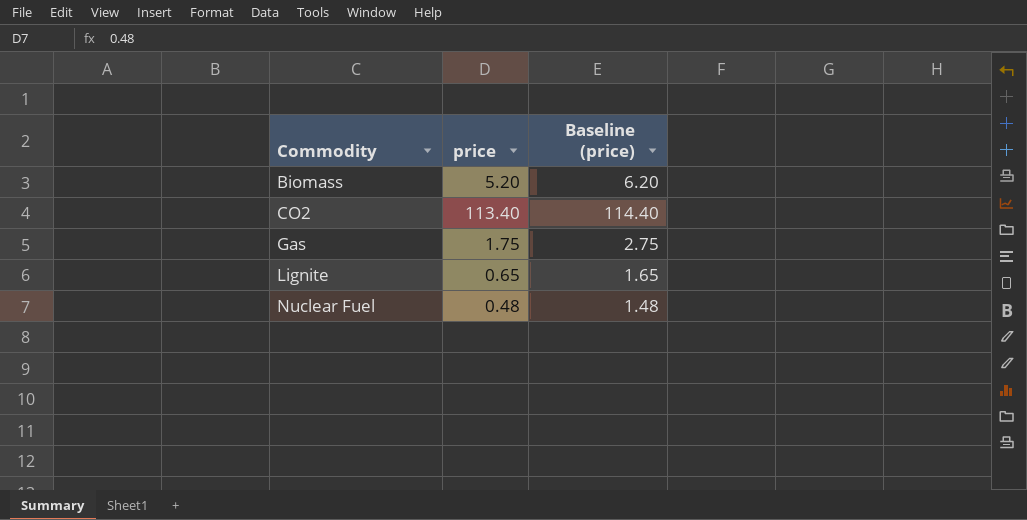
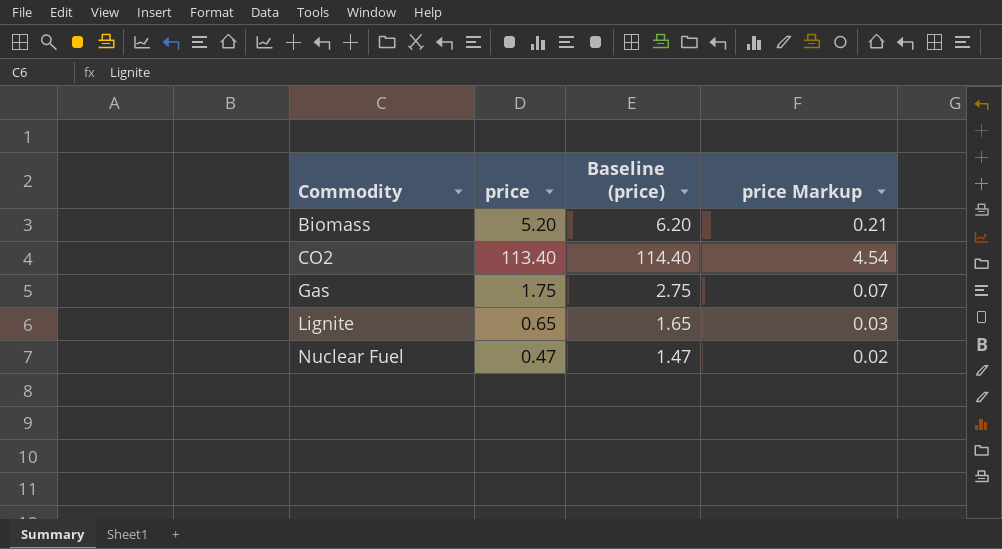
column price Markup | formula: none -> [price] * 0.04
Nuclear Fuel | price: 0.48 -> 0.47
Nuclear Fuel | Baseline (price): 1.48 -> 1.47

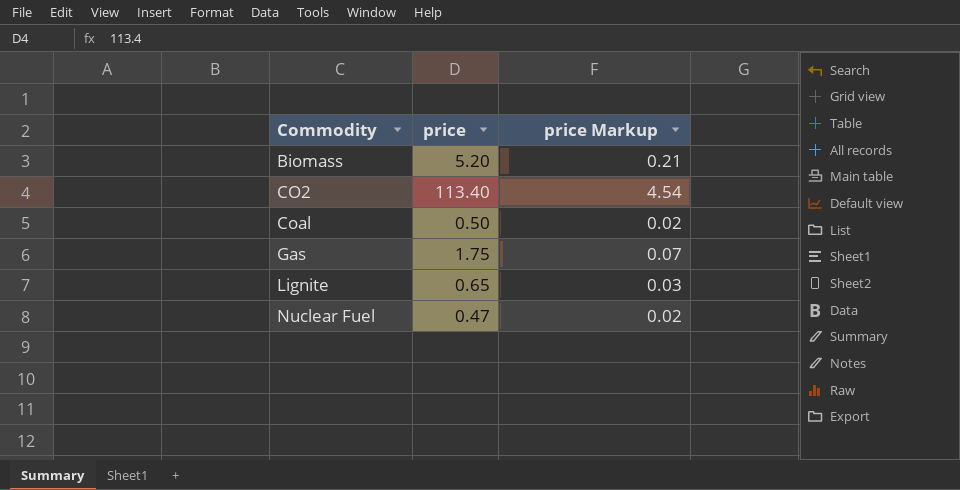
column Baseline (price) | formula: [price] + 1 -> none
row Coal: none -> 0.50 | 0.02

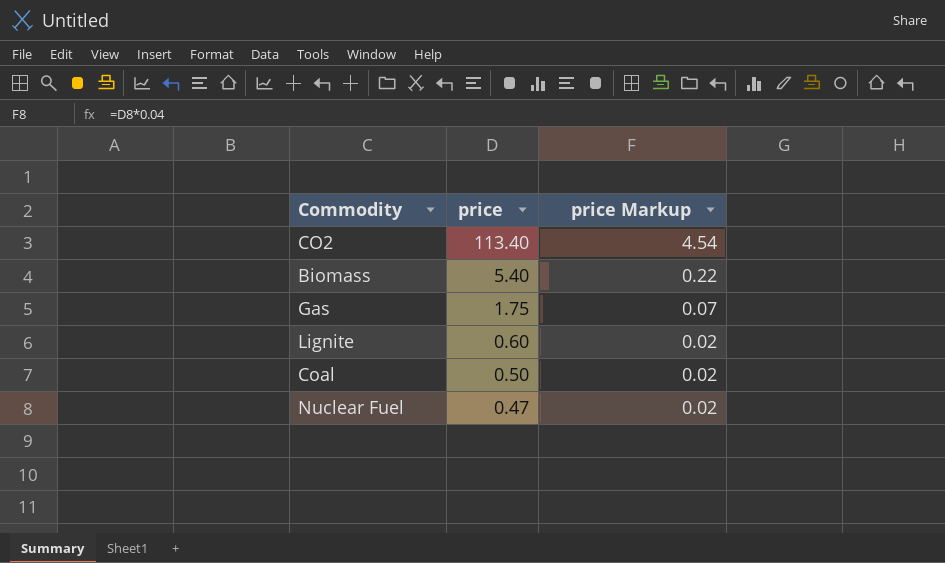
row order: Commodity ascending -> price descending
Biomass | price: 5.20 -> 5.40
Biomass | price Markup: 0.21 -> 0.22
Lignite | price: 0.65 -> 0.60
Lignite | price Markup: 0.03 -> 0.02

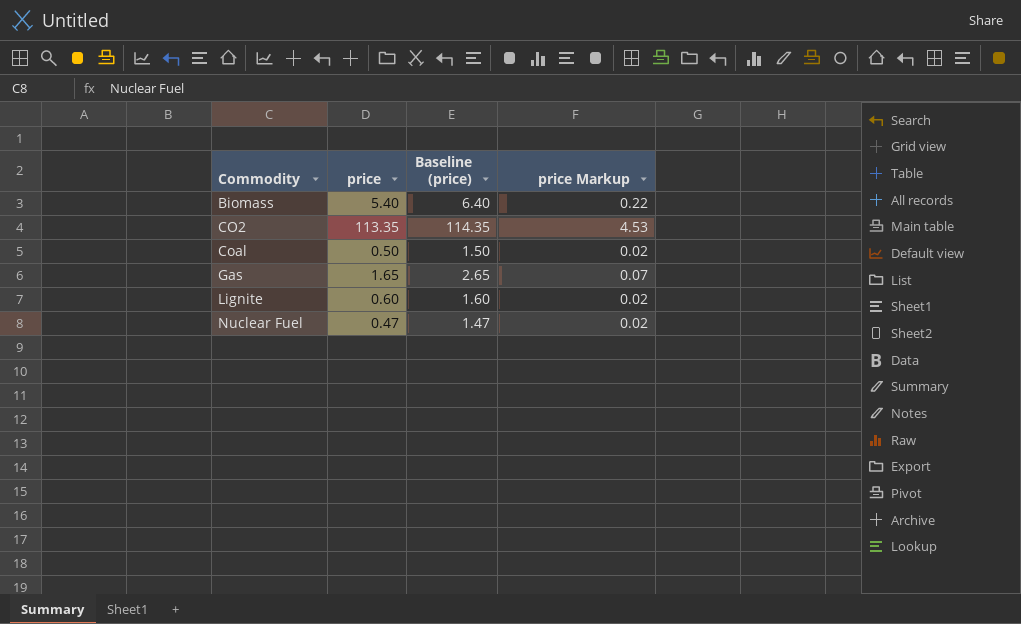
row order: price descending -> Commodity ascending
column Baseline (price) | formula: none -> [price] + 1
CO2 | price: 113.40 -> 113.35
CO2 | price Markup: 4.54 -> 4.53
Gas | price: 1.75 -> 1.65

